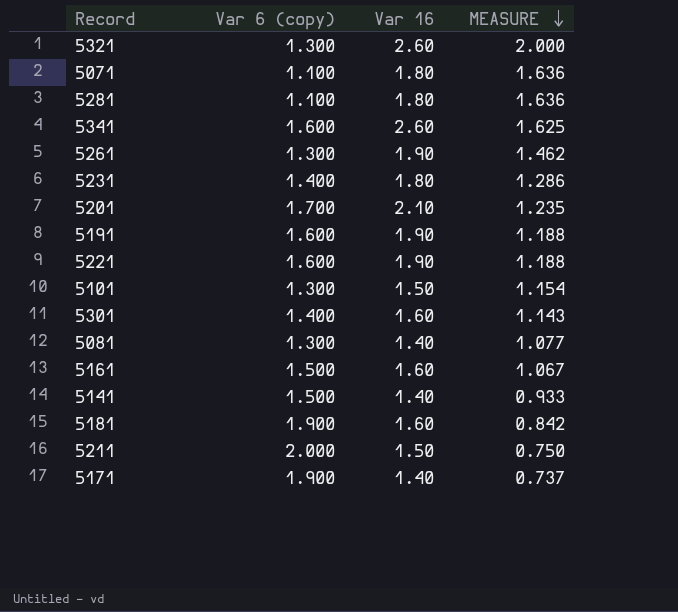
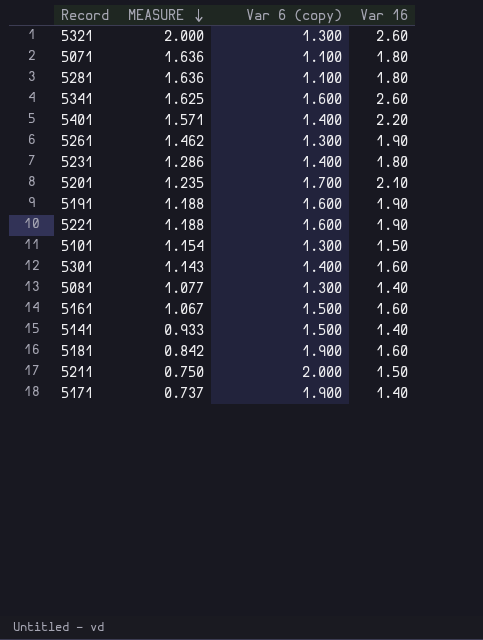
column MEASURE | position: 4 -> 2
row 5401: none -> 1.571 | 1.400 | 2.20

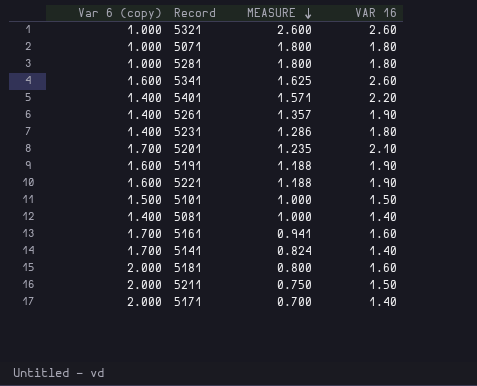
column Var 6 (copy) | position: 3 -> 1
column name: Var 16 -> VAR 16
row 5301: 1.143 | 1.400 | 1.60 -> none
5321 | Var 6 (copy): 1.300 -> 1.000
5321 | MEASURE: 2.000 -> 2.600
5071 | Var 6 (copy): 1.100 -> 1.000
5071 | MEASURE: 1.636 -> 1.800
5281 | Var 6 (copy): 1.100 -> 1.000
5281 | MEASURE: 1.636 -> 1.800
5261 | Var 6 (copy): 1.300 -> 1.400
5261 | MEASURE: 1.462 -> 1.357
5101 | Var 6 (copy): 1.300 -> 1.500
5101 | MEASURE: 1.154 -> 1.000
5081 | Var 6 (copy): 1.300 -> 1.400
5081 | MEASURE: 1.077 -> 1.000
5161 | Var 6 (copy): 1.500 -> 1.700
5161 | MEASURE: 1.067 -> 0.941
5141 | Var 6 (copy): 1.500 -> 1.700
5141 | MEASURE: 0.933 -> 0.824
5181 | Var 6 (copy): 1.900 -> 2.000
5181 | MEASURE: 0.842 -> 0.800
5171 | Var 6 (copy): 1.900 -> 2.000
5171 | MEASURE: 0.737 -> 0.700

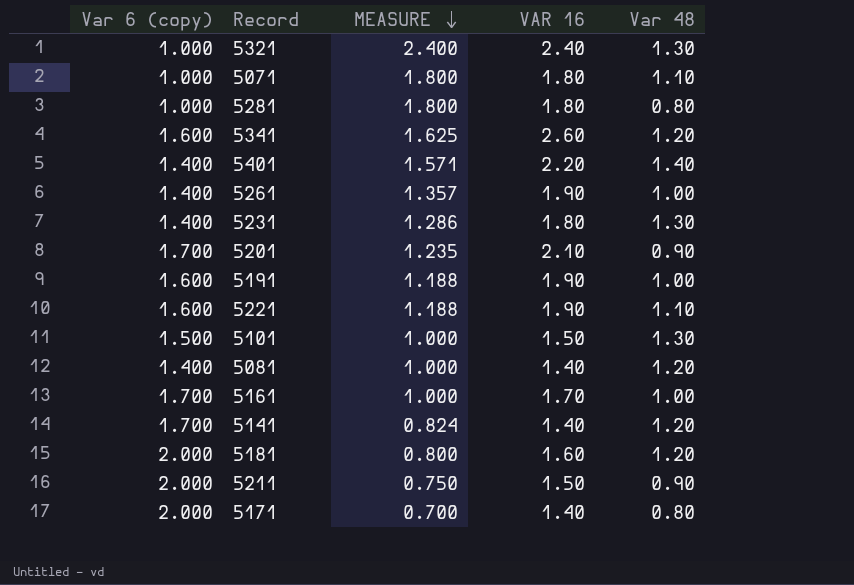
column Var 48 | position: none -> 5
5321 | MEASURE: 2.600 -> 2.400
5321 | VAR 16: 2.60 -> 2.40
5161 | MEASURE: 0.941 -> 1.000
5161 | VAR 16: 1.60 -> 1.70

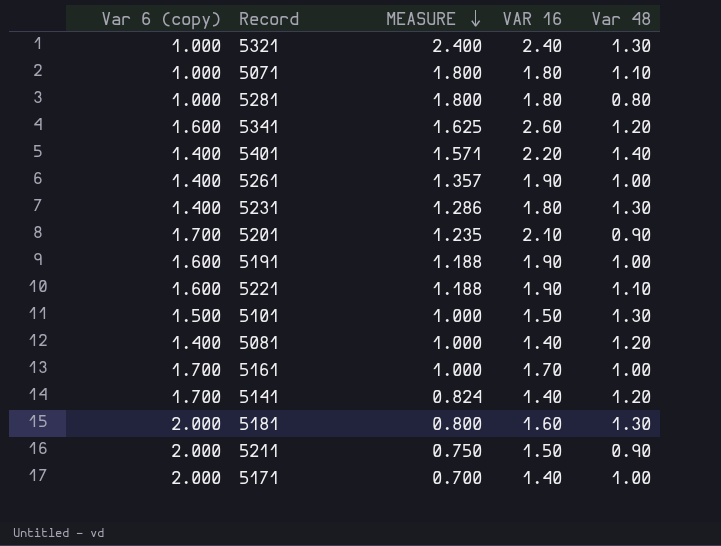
5181 | Var 48: 1.20 -> 1.30
5171 | Var 48: 0.80 -> 1.00

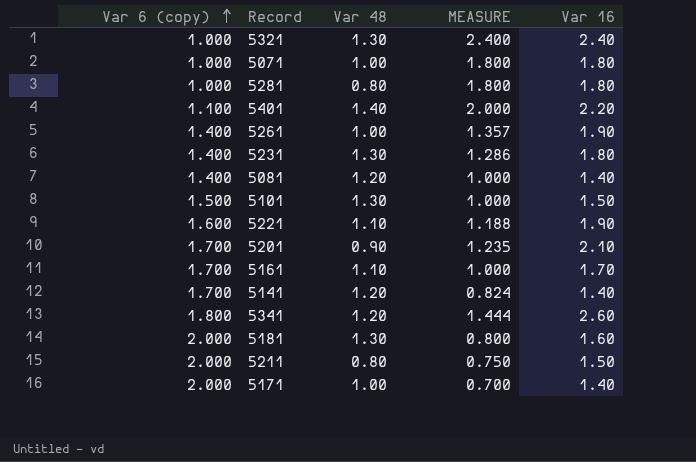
row order: MEASURE descending -> Var 6 (copy) ascending
column Var 48 | position: 5 -> 3
column name: VAR 16 -> Var 16
row 5191: 1.600 | 1.188 | 1.90 | 1.00 -> none
5071 | Var 48: 1.10 -> 1.00
5401 | Var 6 (copy): 1.400 -> 1.100
5401 | MEASURE: 1.571 -> 2.000
5161 | Var 48: 1.00 -> 1.10
5341 | Var 6 (copy): 1.600 -> 1.800
5341 | MEASURE: 1.625 -> 1.444
5211 | Var 48: 0.90 -> 0.80

